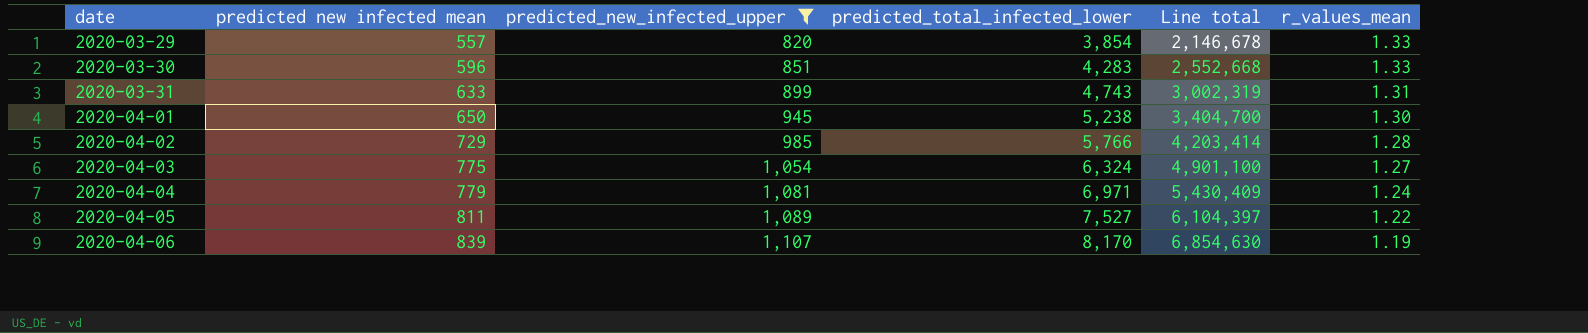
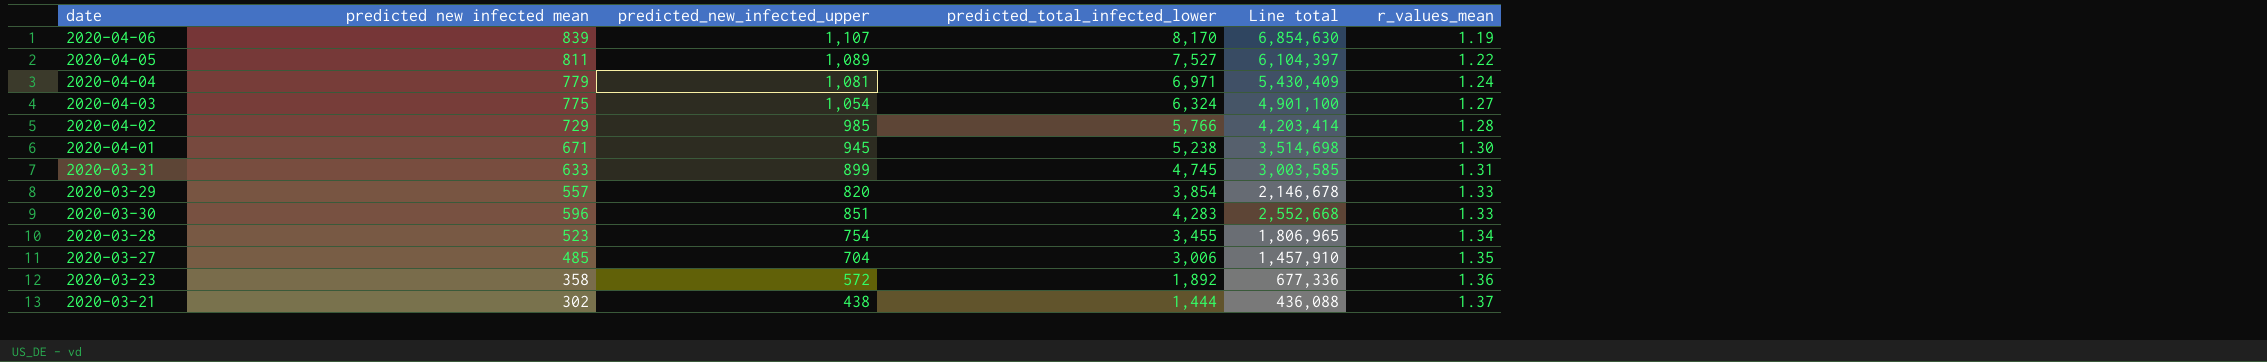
filter: predicted_new_infected_upper >= 820 -> none
row order: date ascending -> r_values_mean ascending
2020-04-01 | predicted new infected mean: 650 -> 671
2020-04-01 | Line total: 3,404,700 -> 3,514,698
2020-03-31 | predicted_total_infected_lower: 4,743 -> 4,745
2020-03-31 | Line total: 3,002,319 -> 3,003,585

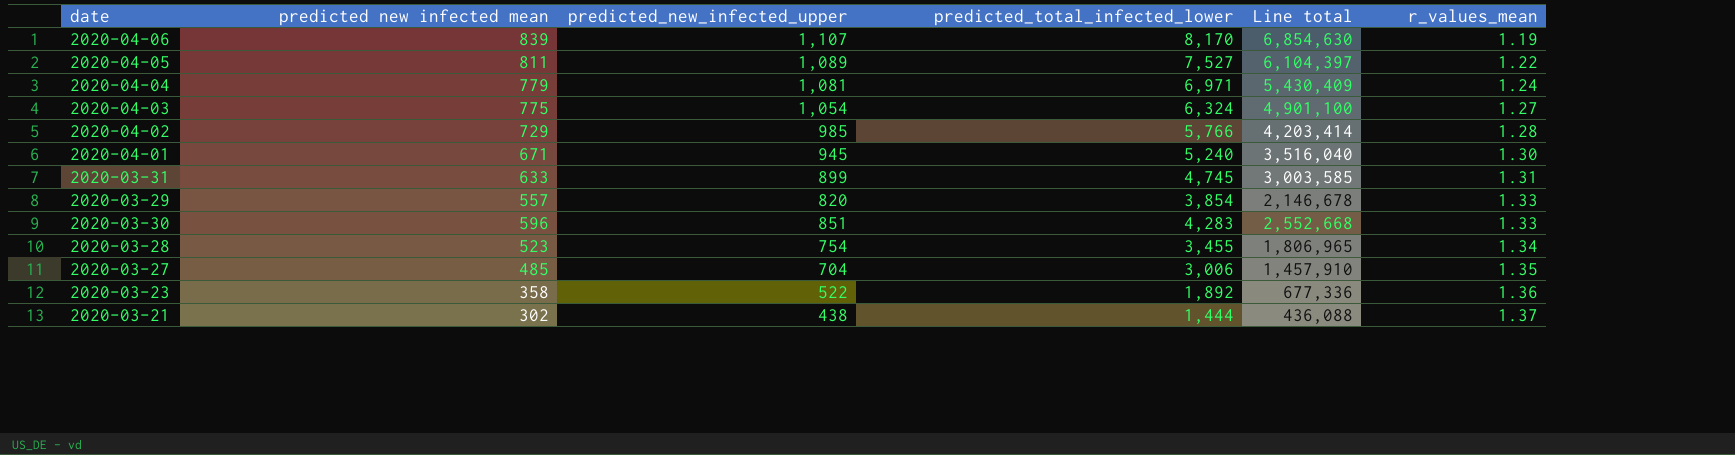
2020-04-01 | predicted_total_infected_lower: 5,238 -> 5,240
2020-04-01 | Line total: 3,514,698 -> 3,516,040
2020-03-23 | predicted_new_infected_upper: 572 -> 522

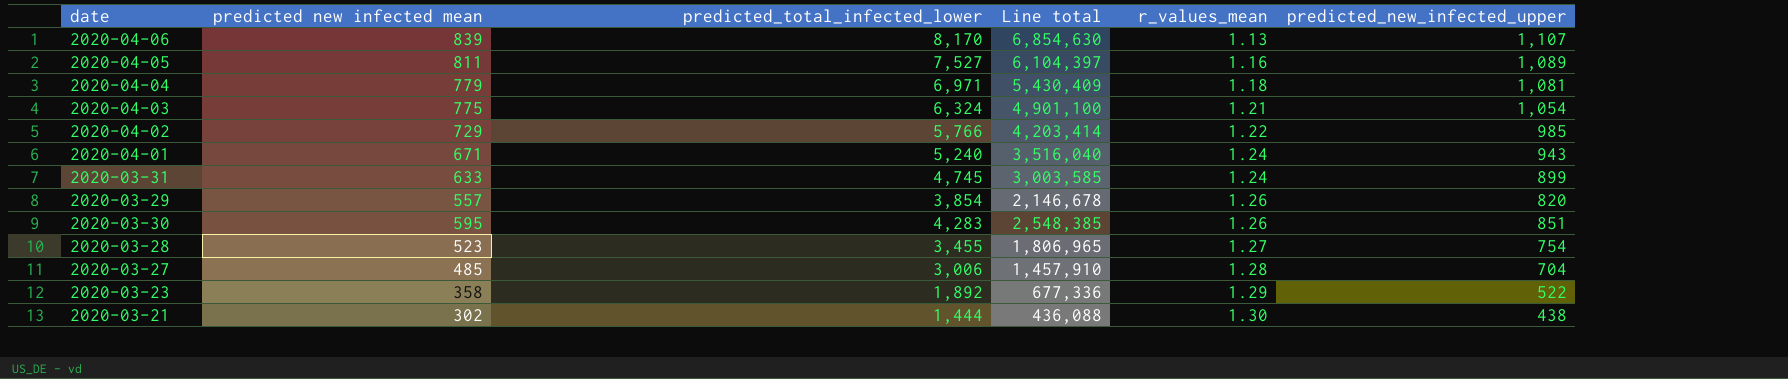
column predicted_new_infected_upper | position: 3 -> 6
2020-04-06 | r_values_mean: 1.19 -> 1.13
2020-04-05 | r_values_mean: 1.22 -> 1.16
2020-04-04 | r_values_mean: 1.24 -> 1.18
2020-04-03 | r_values_mean: 1.27 -> 1.21
2020-04-02 | r_values_mean: 1.28 -> 1.22
2020-04-01 | r_values_mean: 1.30 -> 1.24
2020-04-01 | predicted_new_infected_upper: 945 -> 943
2020-03-31 | r_values_mean: 1.31 -> 1.24
2020-03-29 | r_values_mean: 1.33 -> 1.26
2020-03-30 | predicted new infected mean: 596 -> 595
2020-03-30 | Line total: 2,552,668 -> 2,548,385
2020-03-30 | r_values_mean: 1.33 -> 1.26
2020-03-28 | r_values_mean: 1.34 -> 1.27
2020-03-27 | r_values_mean: 1.35 -> 1.28
2020-03-23 | r_values_mean: 1.36 -> 1.29
2020-03-21 | r_values_mean: 1.37 -> 1.30

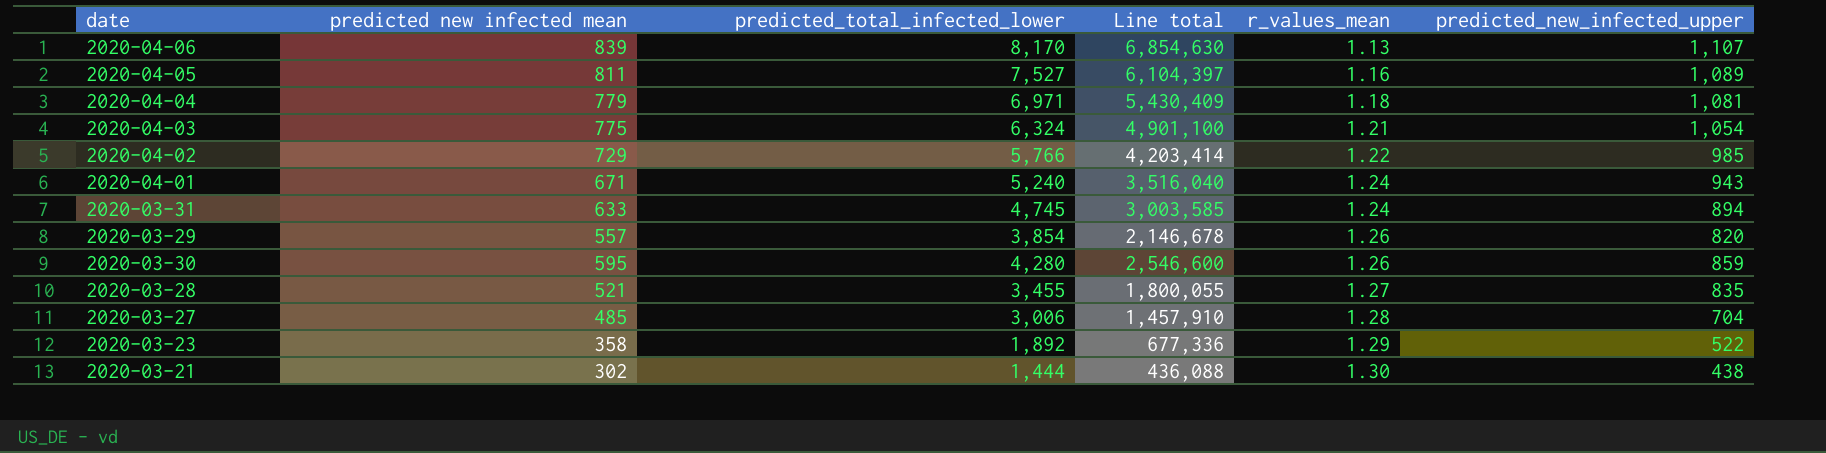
2020-03-31 | predicted_new_infected_upper: 899 -> 894
2020-03-30 | predicted_total_infected_lower: 4,283 -> 4,280
2020-03-30 | Line total: 2,548,385 -> 2,546,600
2020-03-30 | predicted_new_infected_upper: 851 -> 859
2020-03-28 | predicted new infected mean: 523 -> 521
2020-03-28 | Line total: 1,806,965 -> 1,800,055
2020-03-28 | predicted_new_infected_upper: 754 -> 835

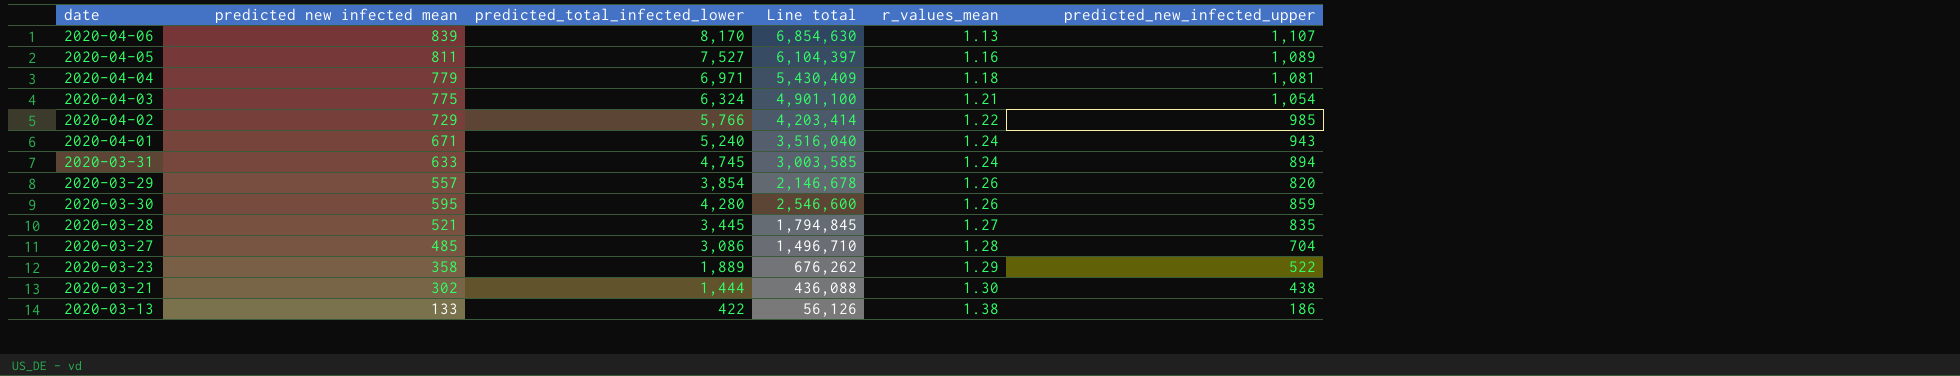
2020-03-28 | predicted_total_infected_lower: 3,455 -> 3,445
2020-03-28 | Line total: 1,800,055 -> 1,794,845
2020-03-27 | predicted_total_infected_lower: 3,006 -> 3,086
2020-03-27 | Line total: 1,457,910 -> 1,496,710
2020-03-23 | predicted_total_infected_lower: 1,892 -> 1,889
2020-03-23 | Line total: 677,336 -> 676,262
row 2020-03-13: none -> 133 | 422 | 56,126 | 1.38 | 186

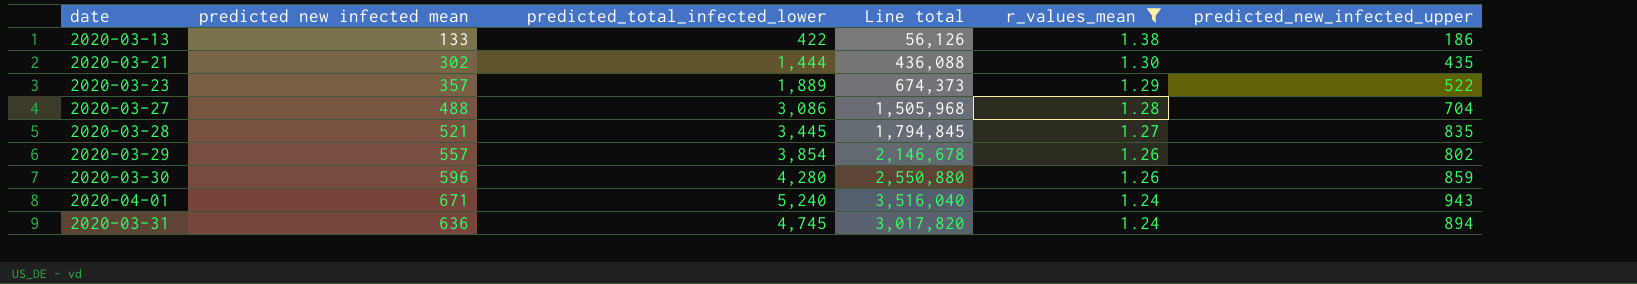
filter: none -> r_values_mean >= 1.24
row order: r_values_mean ascending -> r_values_mean descending
2020-03-21 | predicted_new_infected_upper: 438 -> 435
2020-03-23 | predicted new infected mean: 358 -> 357
2020-03-23 | Line total: 676,262 -> 674,373
2020-03-27 | predicted new infected mean: 485 -> 488
2020-03-27 | Line total: 1,496,710 -> 1,505,968
2020-03-29 | predicted_new_infected_upper: 820 -> 802
2020-03-30 | predicted new infected mean: 595 -> 596
2020-03-30 | Line total: 2,546,600 -> 2,550,880
2020-03-31 | predicted new infected mean: 633 -> 636
2020-03-31 | Line total: 3,003,585 -> 3,017,820

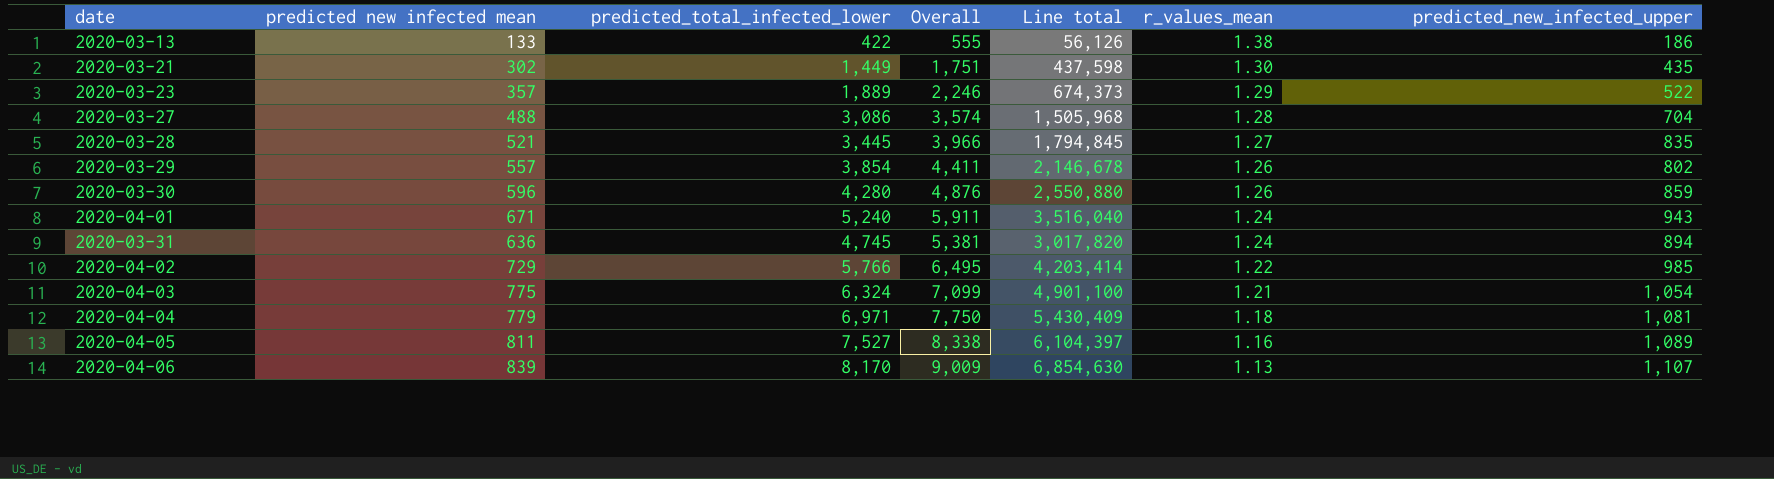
filter: r_values_mean >= 1.24 -> none
column Overall | formula: none -> [predicted new infected mean] + [predicted_total_infected_lower]
2020-03-21 | predicted_total_infected_lower: 1,444 -> 1,449
2020-03-21 | Line total: 436,088 -> 437,598

